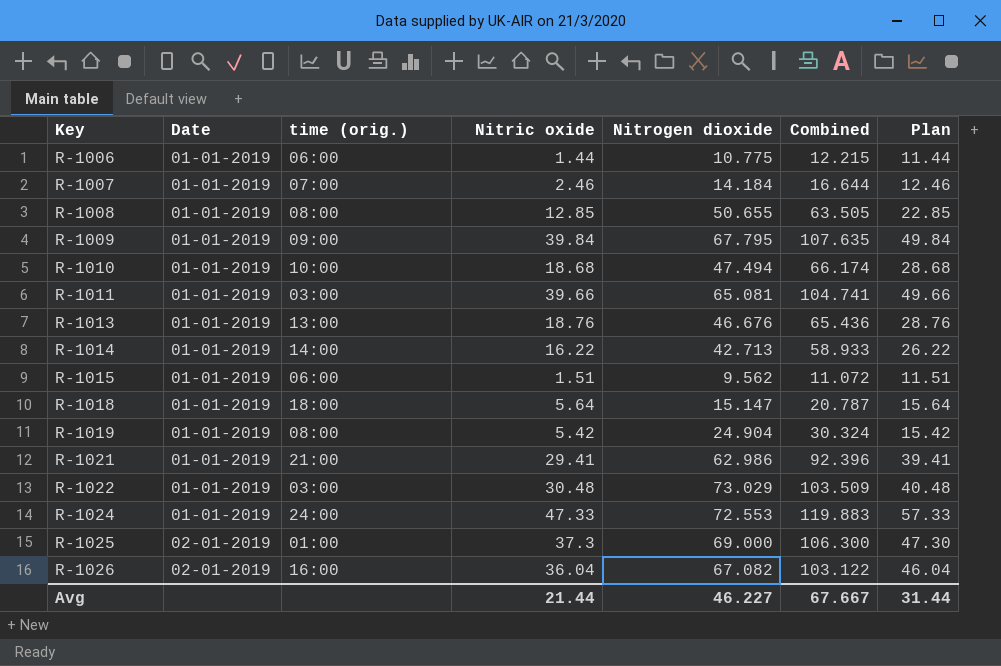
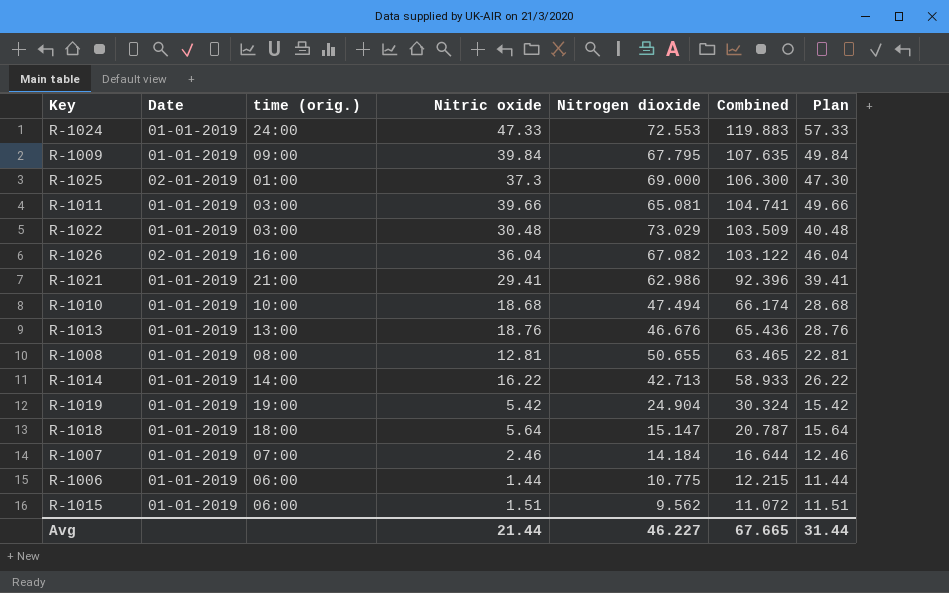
row order: Key ascending -> Combined descending
R-1008 | Nitric oxide: 12.85 -> 12.81
R-1008 | Combined: 63.505 -> 63.465
R-1008 | Plan: 22.85 -> 22.81
R-1019 | time (orig.): 08:00 -> 19:00
Avg | Combined: 67.667 -> 67.665

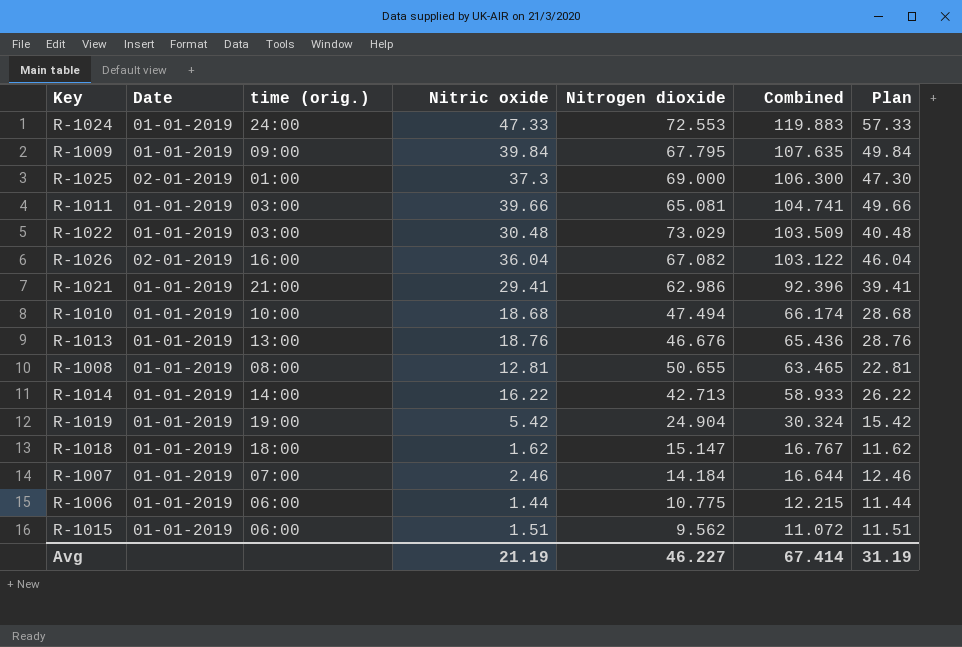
R-1018 | Nitric oxide: 5.64 -> 1.62
R-1018 | Combined: 20.787 -> 16.767
R-1018 | Plan: 15.64 -> 11.62
Avg | Nitric oxide: 21.44 -> 21.19
Avg | Combined: 67.665 -> 67.414
Avg | Plan: 31.44 -> 31.19

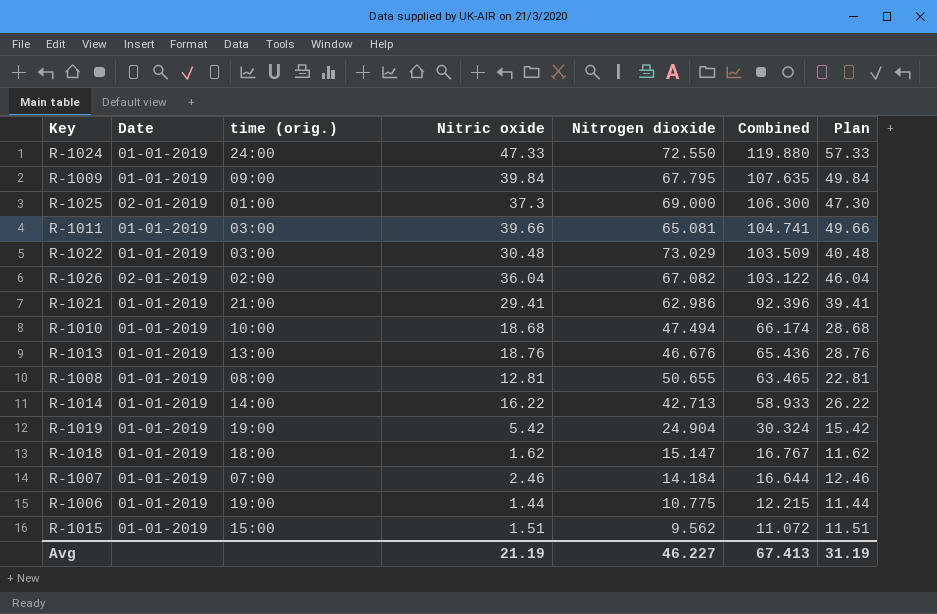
R-1024 | Nitrogen dioxide: 72.553 -> 72.550
R-1024 | Combined: 119.883 -> 119.880
R-1026 | time (orig.): 16:00 -> 02:00
R-1006 | time (orig.): 06:00 -> 19:00
R-1015 | time (orig.): 06:00 -> 15:00
Avg | Combined: 67.414 -> 67.413

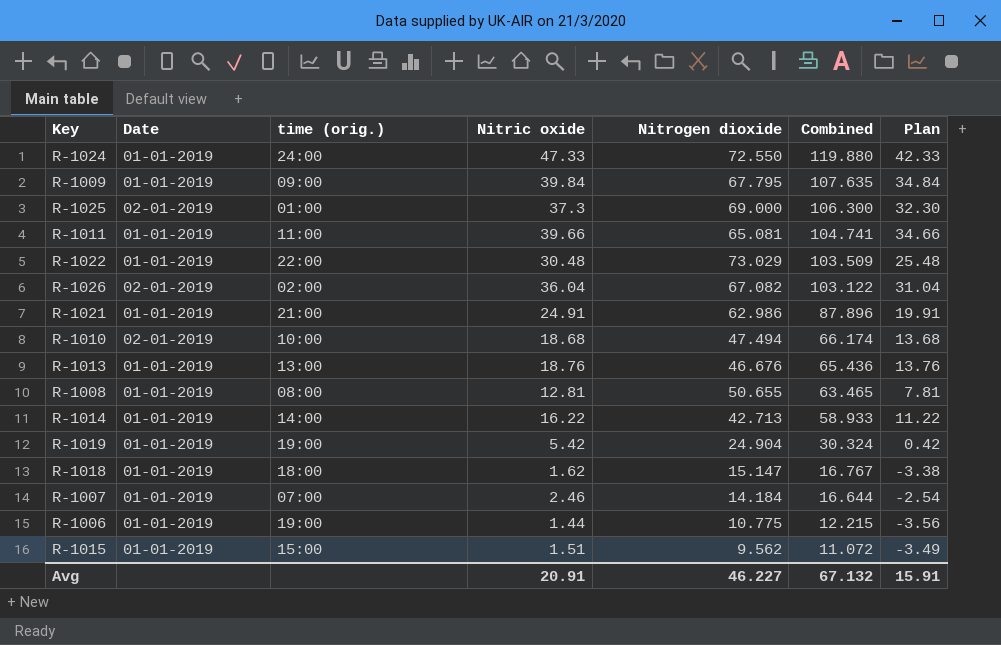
column Plan | formula: [Nitric oxide] + 10 -> [Nitric oxide] - 5
R-1011 | time (orig.): 03:00 -> 11:00
R-1022 | time (orig.): 03:00 -> 22:00
R-1021 | Nitric oxide: 29.41 -> 24.91
R-1021 | Combined: 92.396 -> 87.896
R-1010 | Date: 01-01-2019 -> 02-01-2019
Avg | Nitric oxide: 21.19 -> 20.91
Avg | Combined: 67.413 -> 67.132
Avg | Plan: 31.19 -> 15.91

